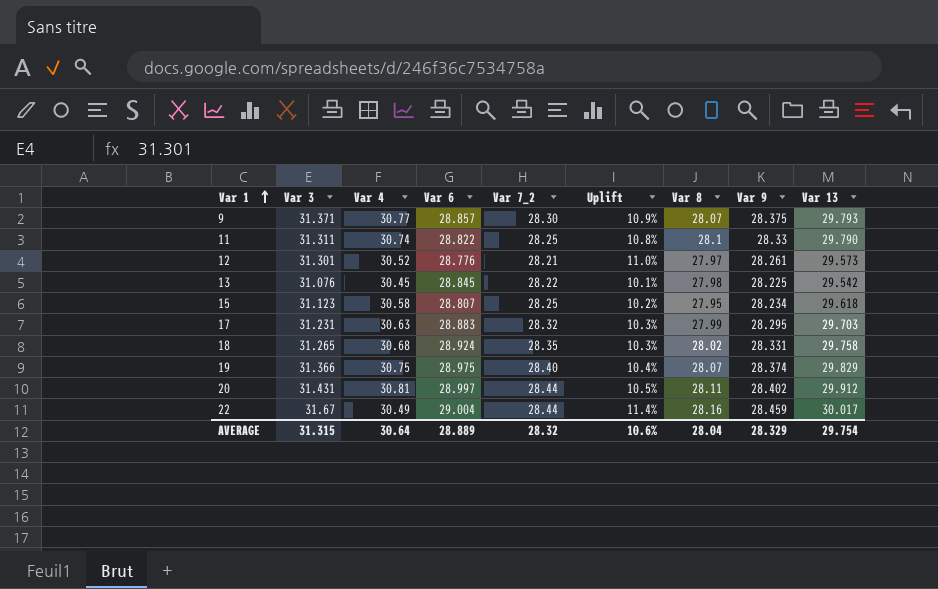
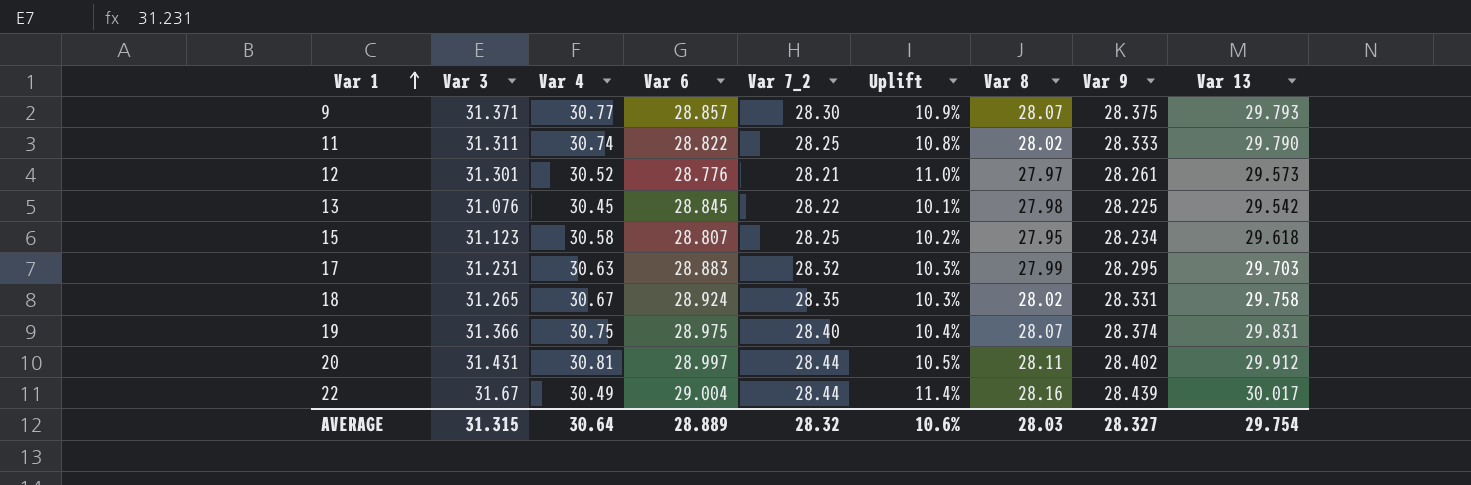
11 | Var 8: 28.1 -> 28.02
11 | Var 9: 28.33 -> 28.333
18 | Var 4: 30.68 -> 30.67
19 | Var 13: 29.829 -> 29.831
22 | Var 9: 28.459 -> 28.439
AVERAGE | Var 8: 28.04 -> 28.03
AVERAGE | Var 9: 28.329 -> 28.327

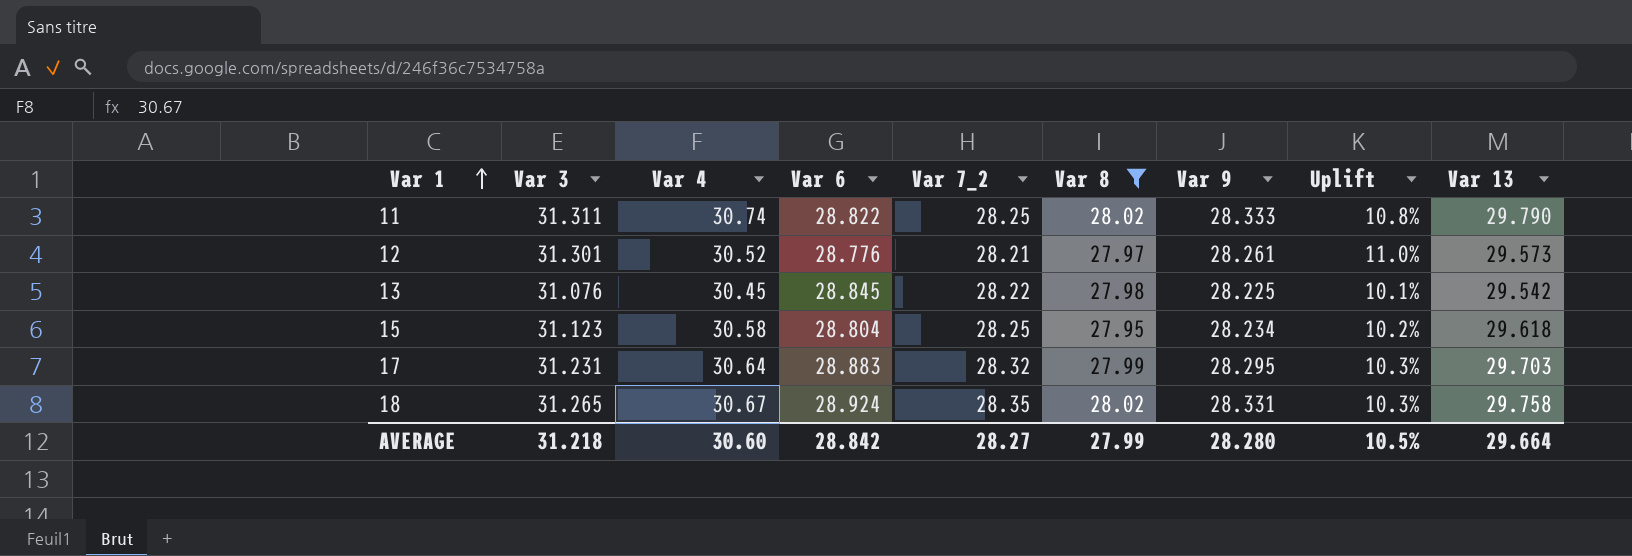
filter: none -> Var 8 <= 28.02
column Uplift | position: 6 -> 8
15 | Var 6: 28.807 -> 28.804
17 | Var 4: 30.63 -> 30.64
AVERAGE | Var 3: 31.315 -> 31.218
AVERAGE | Var 4: 30.64 -> 30.60
AVERAGE | Var 6: 28.889 -> 28.842
AVERAGE | Var 7_2: 28.32 -> 28.27
AVERAGE | Var 8: 28.03 -> 27.99
AVERAGE | Var 9: 28.327 -> 28.280
AVERAGE | Uplift: 10.6% -> 10.5%
AVERAGE | Var 13: 29.754 -> 29.664

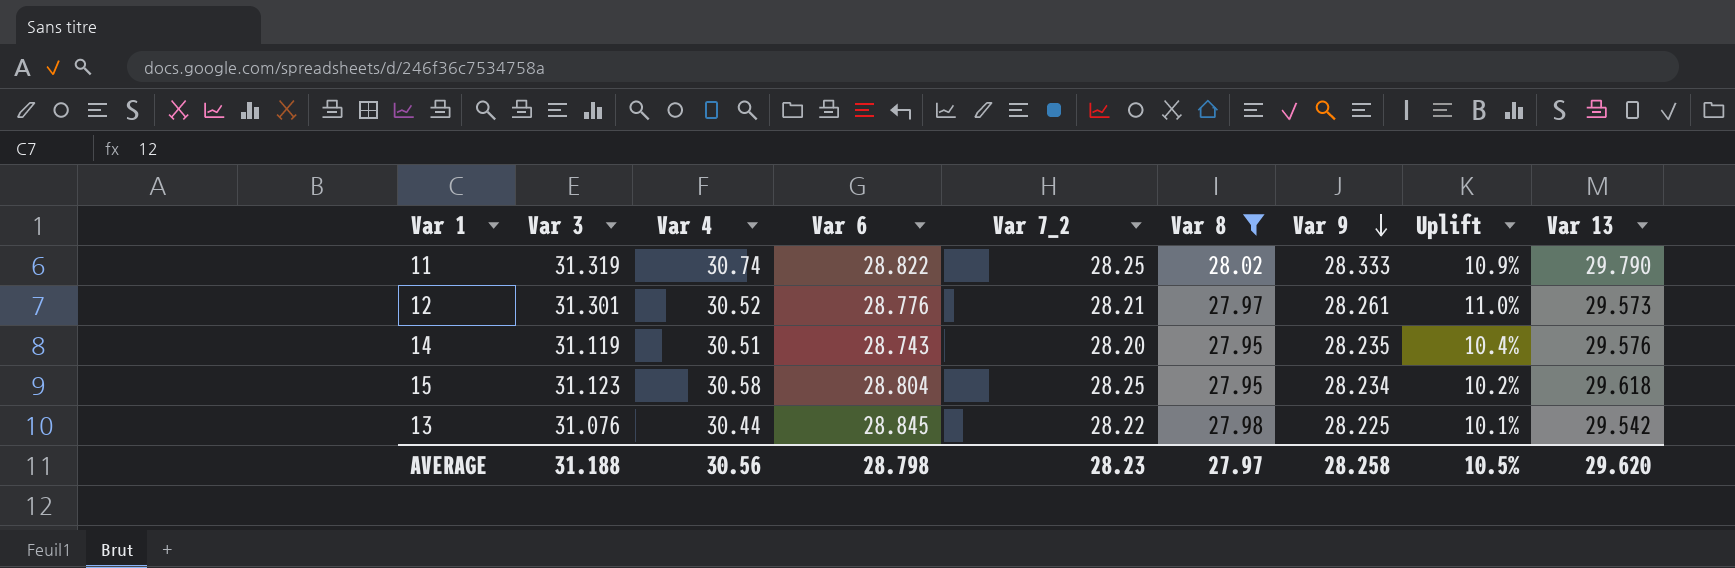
row order: Var 1 ascending -> Var 9 descending
row 17: 31.231 | 30.64 | 28.883 | 28.32 | 27.99 | 28.295 | 10.3% | 29.703 -> none
row 18: 31.265 | 30.67 | 28.924 | 28.35 | 28.02 | 28.331 | 10.3% | 29.758 -> none
11 | Var 3: 31.311 -> 31.319
11 | Uplift: 10.8% -> 10.9%
row 14: none -> 31.119 | 30.51 | 28.743 | 28.20 | 27.95 | 28.235 | 10.4% | 29.576
13 | Var 4: 30.45 -> 30.44
AVERAGE | Var 3: 31.218 -> 31.188
AVERAGE | Var 4: 30.60 -> 30.56
AVERAGE | Var 6: 28.842 -> 28.798
AVERAGE | Var 7_2: 28.27 -> 28.23
AVERAGE | Var 8: 27.99 -> 27.97
AVERAGE | Var 9: 28.280 -> 28.258
AVERAGE | Var 13: 29.664 -> 29.620

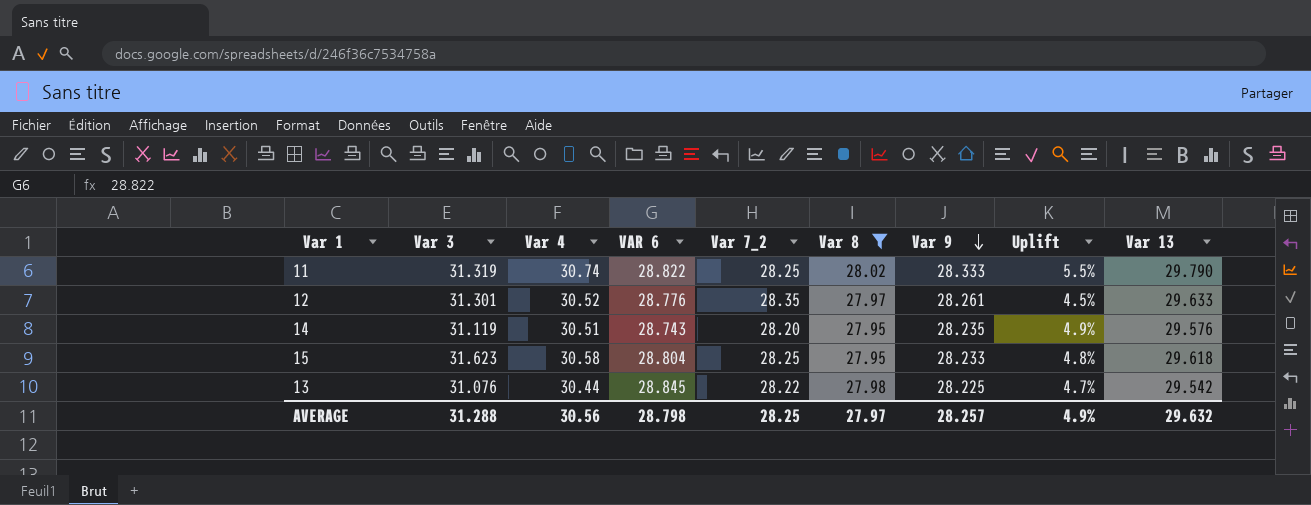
column name: Var 6 -> VAR 6
column Uplift | formula: ([Var 3] - [Var 7_2]) / [Var 7_2] -> ([Var 13] - [Var 7_2]) / [Var 7_2]
12 | Var 7_2: 28.21 -> 28.35
12 | Var 13: 29.573 -> 29.633
15 | Var 3: 31.123 -> 31.623
15 | Var 9: 28.234 -> 28.233
AVERAGE | Var 3: 31.188 -> 31.288
AVERAGE | Var 7_2: 28.23 -> 28.25
AVERAGE | Var 9: 28.258 -> 28.257
AVERAGE | Uplift: 10.5% -> 4.9%
AVERAGE | Var 13: 29.620 -> 29.632

